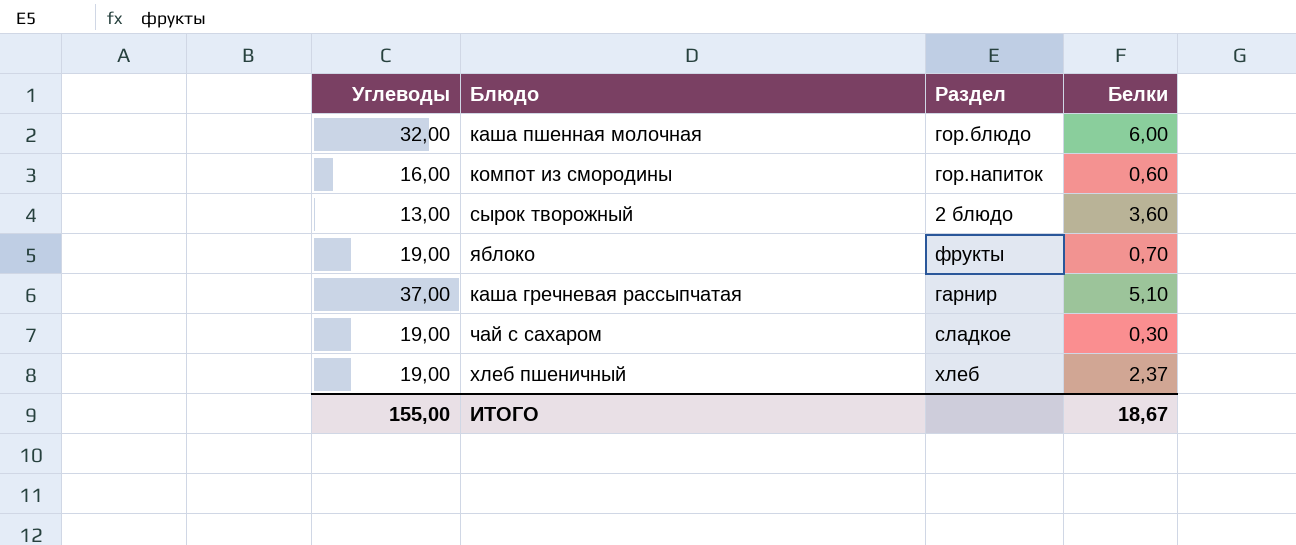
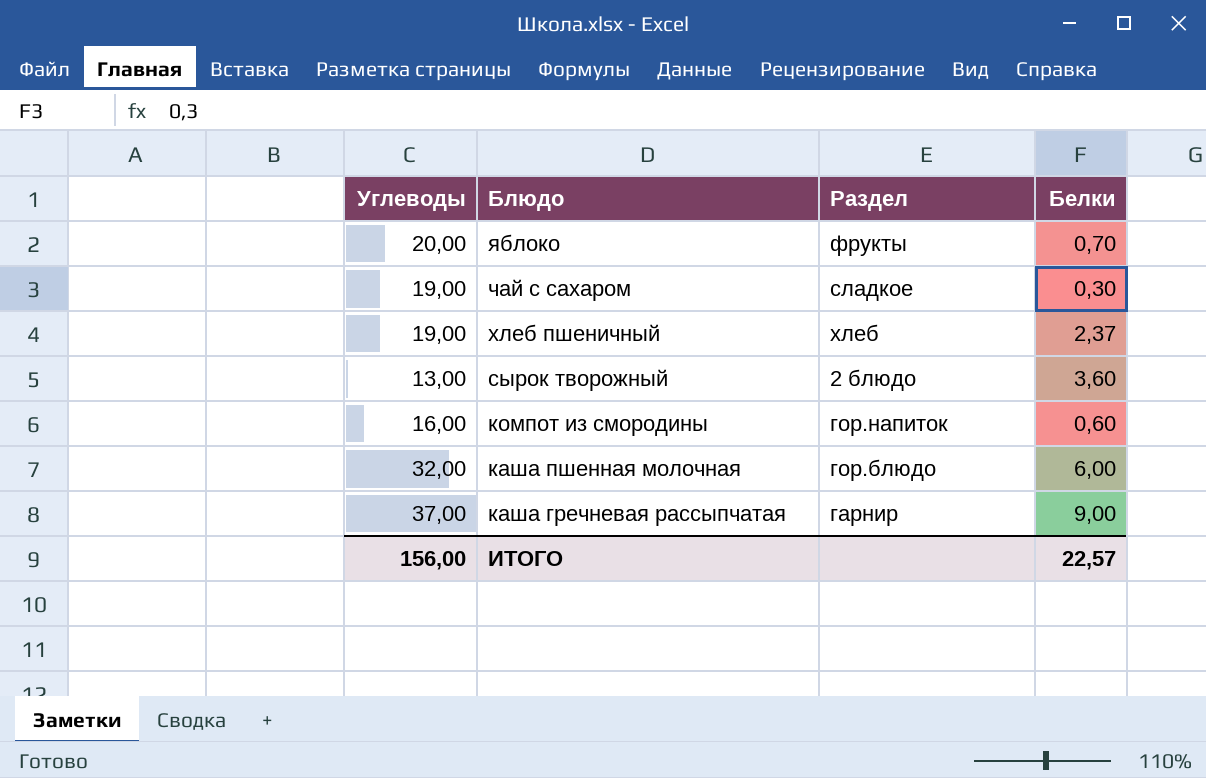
row order: none -> Блюдо descending
яблоко | Углеводы: 19,00 -> 20,00
каша гречневая рассыпчатая | Белки: 5,10 -> 9,00
ИТОГО | Углеводы: 155,00 -> 156,00
ИТОГО | Белки: 18,67 -> 22,57

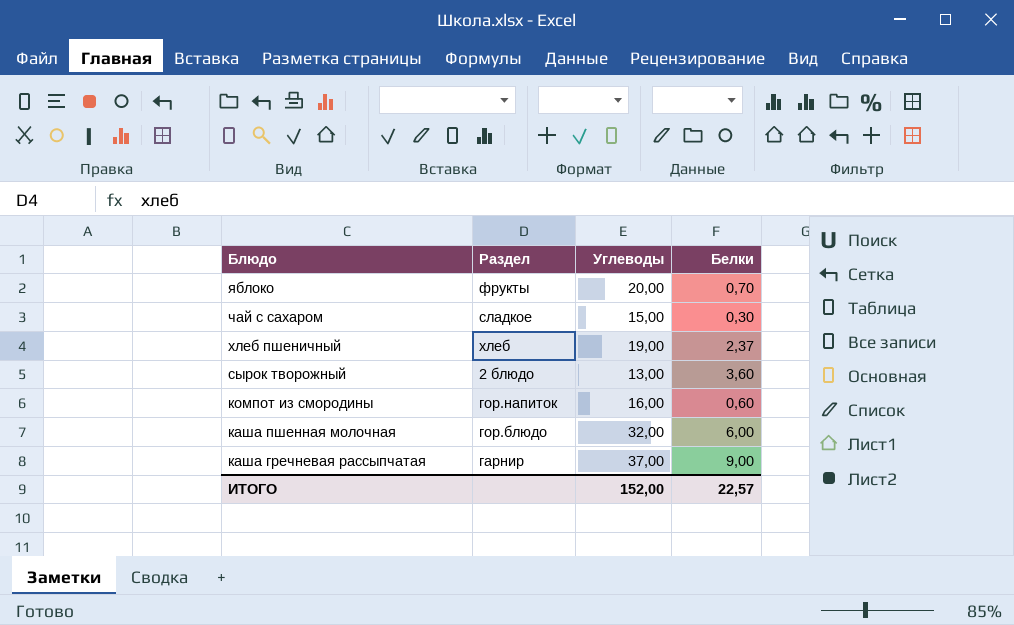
column Углеводы | position: 1 -> 3
чай с сахаром | Углеводы: 19,00 -> 15,00
ИТОГО | Углеводы: 156,00 -> 152,00

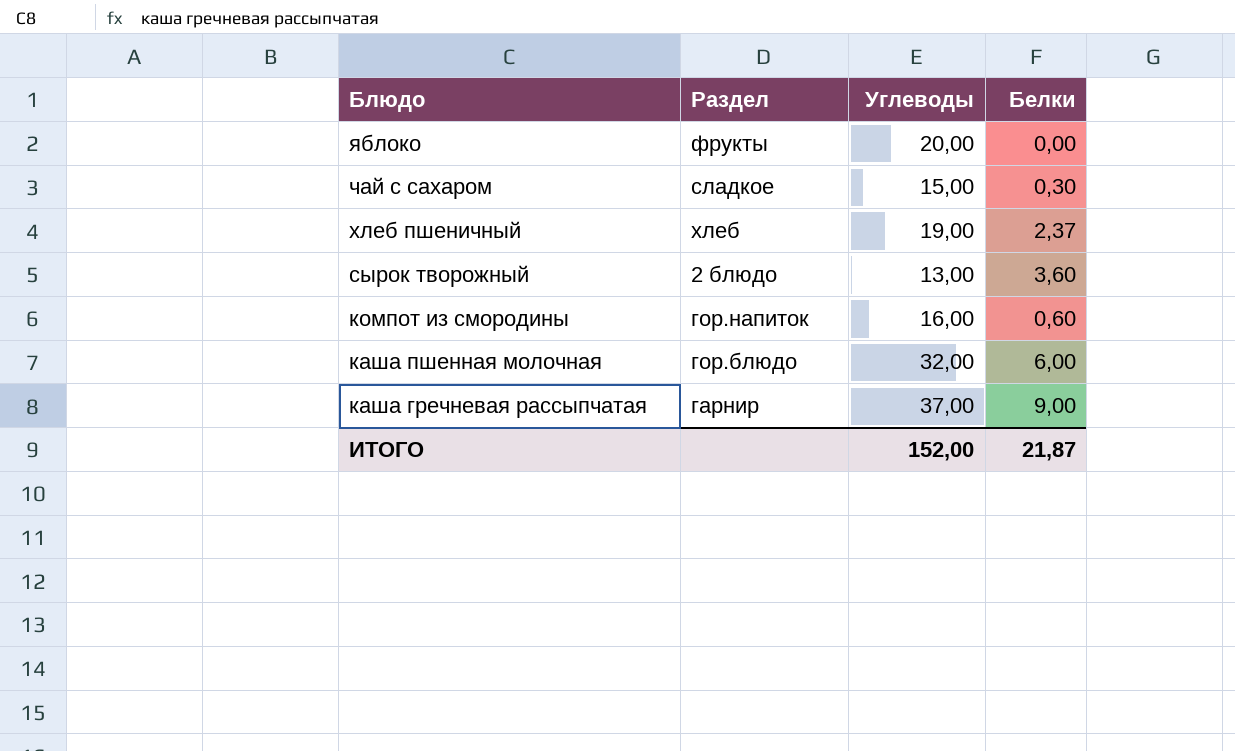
яблоко | Белки: 0,70 -> 0,00
ИТОГО | Белки: 22,57 -> 21,87

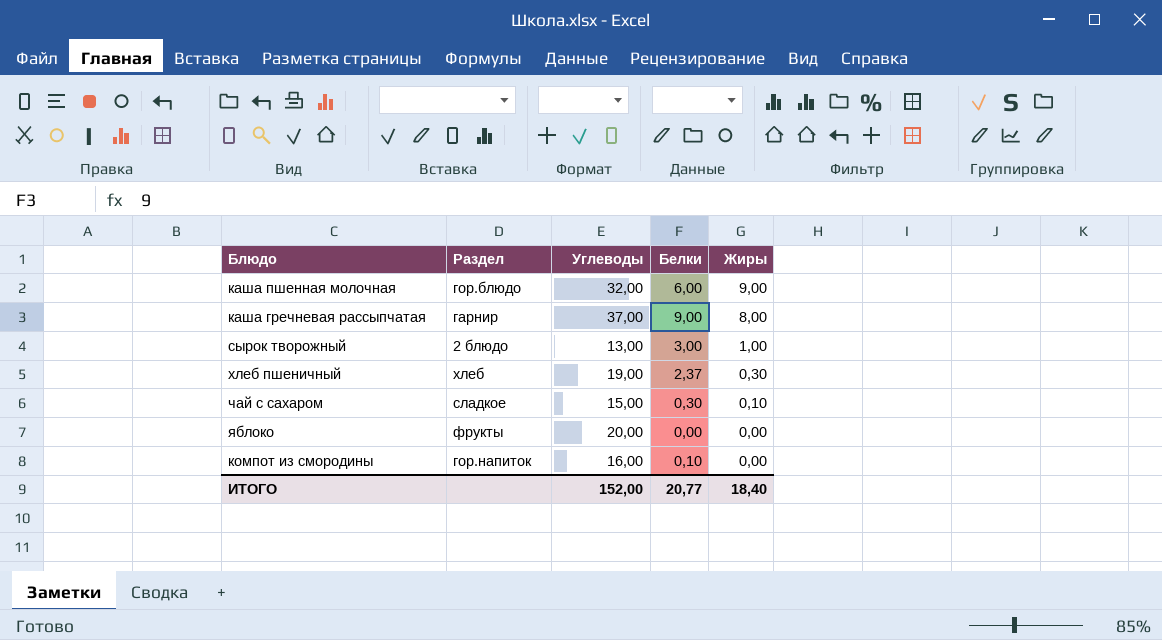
row order: Блюдо descending -> Жиры descending
column Жиры | position: none -> 5
сырок творожный | Белки: 3,60 -> 3,00
компот из смородины | Белки: 0,60 -> 0,10
ИТОГО | Белки: 21,87 -> 20,77

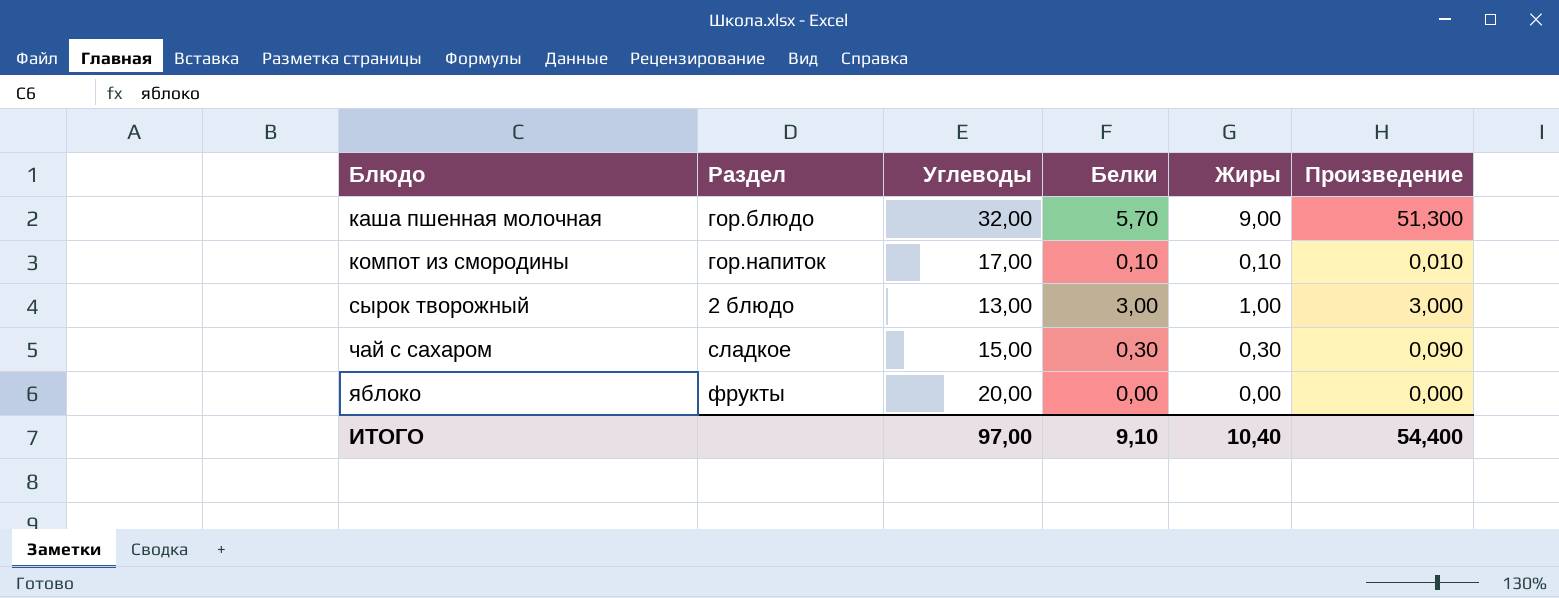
row order: Жиры descending -> Блюдо ascending
column Произведение | formula: none -> [Белки] * [Жиры]
row каша гречневая рассыпчатая: гарнир | 37,00 | 9,00 | 8,00 -> none
row хлеб пшеничный: хлеб | 19,00 | 2,37 | 0,30 -> none
каша пшенная молочная | Белки: 6,00 -> 5,70
компот из смородины | Углеводы: 16,00 -> 17,00
компот из смородины | Жиры: 0,00 -> 0,10
чай с сахаром | Жиры: 0,10 -> 0,30
ИТОГО | Углеводы: 152,00 -> 97,00
ИТОГО | Белки: 20,77 -> 9,10
ИТОГО | Жиры: 18,40 -> 10,40

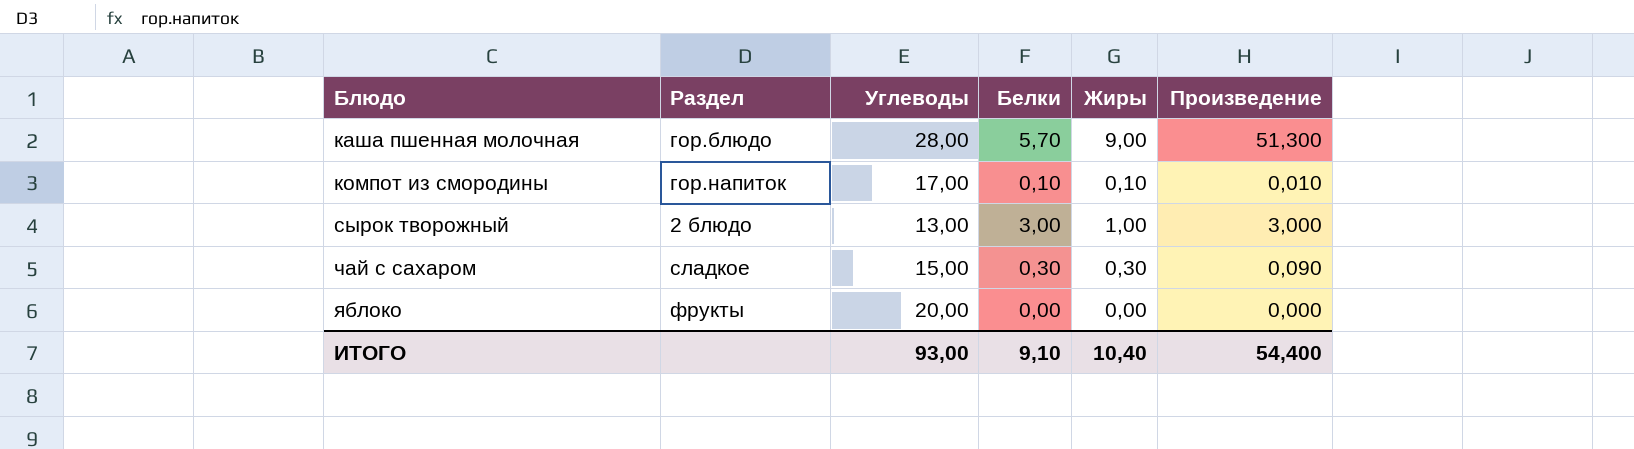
каша пшенная молочная | Углеводы: 32,00 -> 28,00
ИТОГО | Углеводы: 97,00 -> 93,00

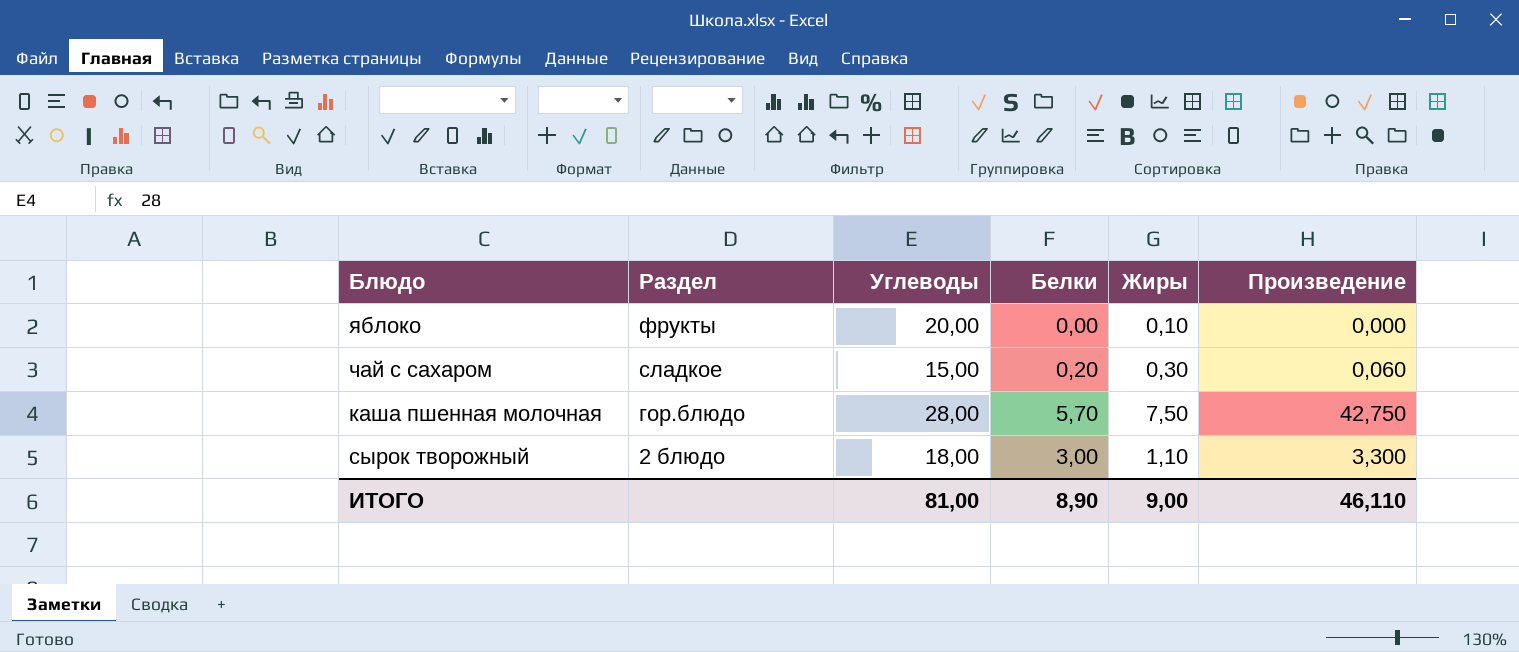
row order: Блюдо ascending -> Раздел descending
row компот из смородины: гор.напиток | 17,00 | 0,10 | 0,10 | 0,010 -> none
яблоко | Жиры: 0,00 -> 0,10
чай с сахаром | Белки: 0,30 -> 0,20
чай с сахаром | Произведение: 0,090 -> 0,060
каша пшенная молочная | Жиры: 9,00 -> 7,50
каша пшенная молочная | Произведение: 51,300 -> 42,750
сырок творожный | Углеводы: 13,00 -> 18,00
сырок творожный | Жиры: 1,00 -> 1,10
сырок творожный | Произведение: 3,000 -> 3,300
ИТОГО | Углеводы: 93,00 -> 81,00
ИТОГО | Белки: 9,10 -> 8,90
ИТОГО | Жиры: 10,40 -> 9,00
ИТОГО | Произведение: 54,400 -> 46,110

